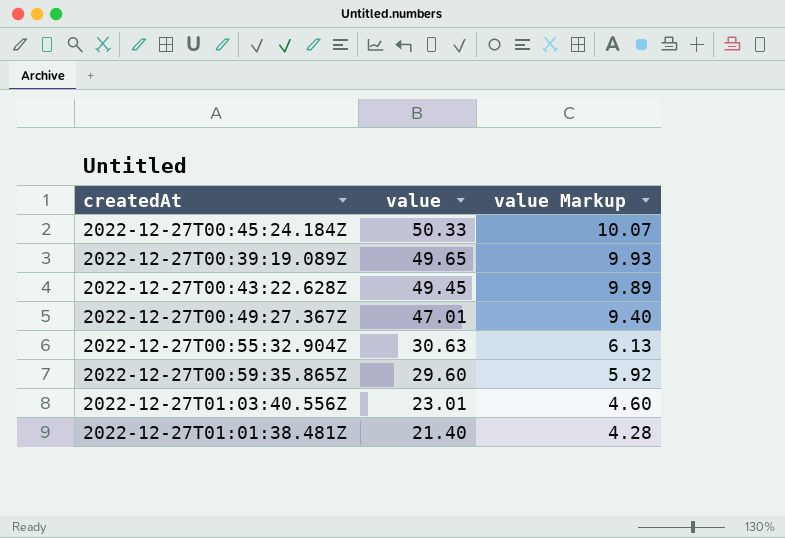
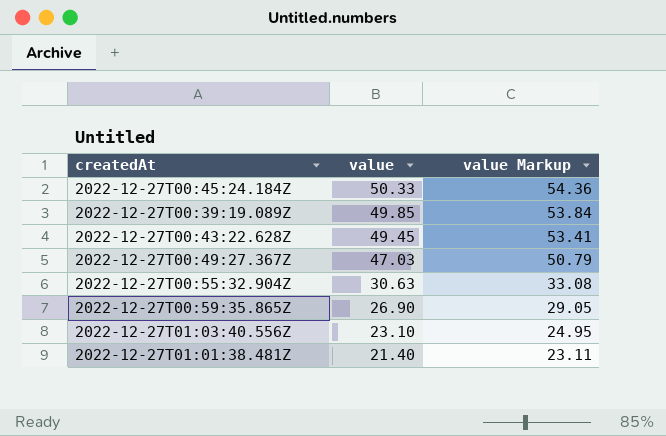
column value Markup | formula: [value] * 0.2 -> [value] * 1.08
2022-12-27T00:39:19.089Z | value: 49.65 -> 49.85
2022-12-27T00:49:27.367Z | value: 47.01 -> 47.03
2022-12-27T00:59:35.865Z | value: 29.60 -> 26.90
2022-12-27T01:03:40.556Z | value: 23.01 -> 23.10

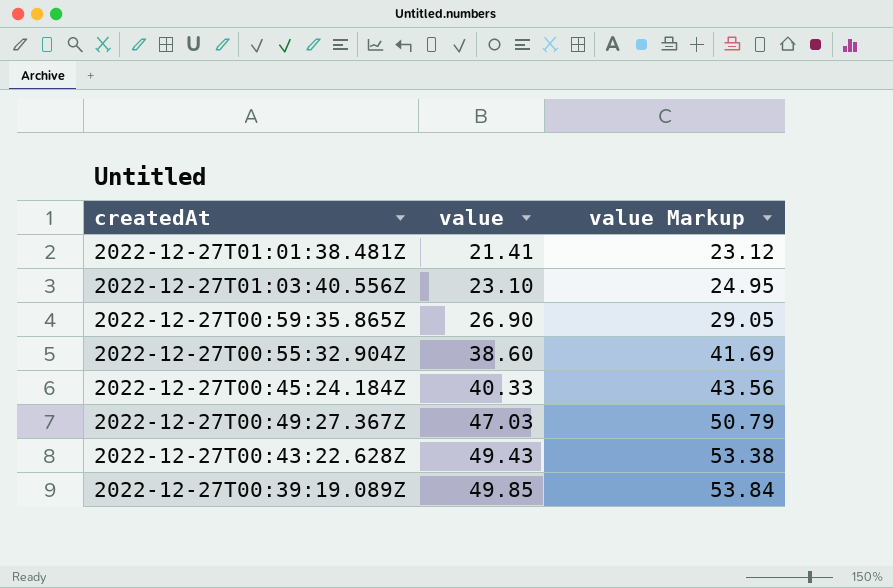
row order: value descending -> value ascending
2022-12-27T01:01:38.481Z | value: 21.40 -> 21.41
2022-12-27T01:01:38.481Z | value Markup: 23.11 -> 23.12
2022-12-27T00:55:32.904Z | value: 30.63 -> 38.60
2022-12-27T00:55:32.904Z | value Markup: 33.08 -> 41.69
2022-12-27T00:45:24.184Z | value: 50.33 -> 40.33
2022-12-27T00:45:24.184Z | value Markup: 54.36 -> 43.56
2022-12-27T00:43:22.628Z | value: 49.45 -> 49.43
2022-12-27T00:43:22.628Z | value Markup: 53.41 -> 53.38

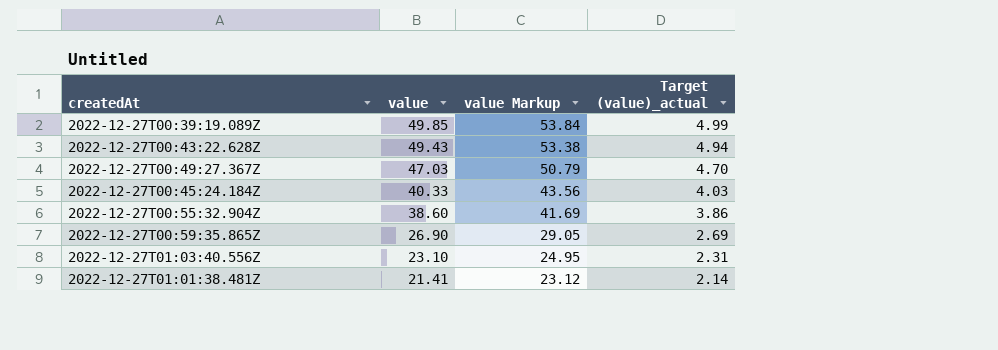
row order: value ascending -> value descending
column Target (value)_actual | formula: none -> [value] * 0.1

